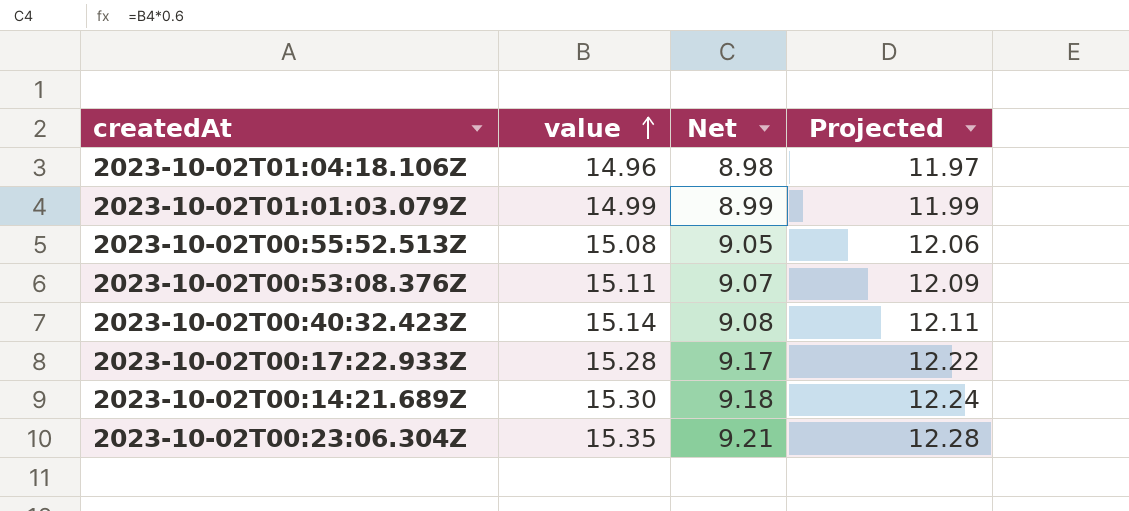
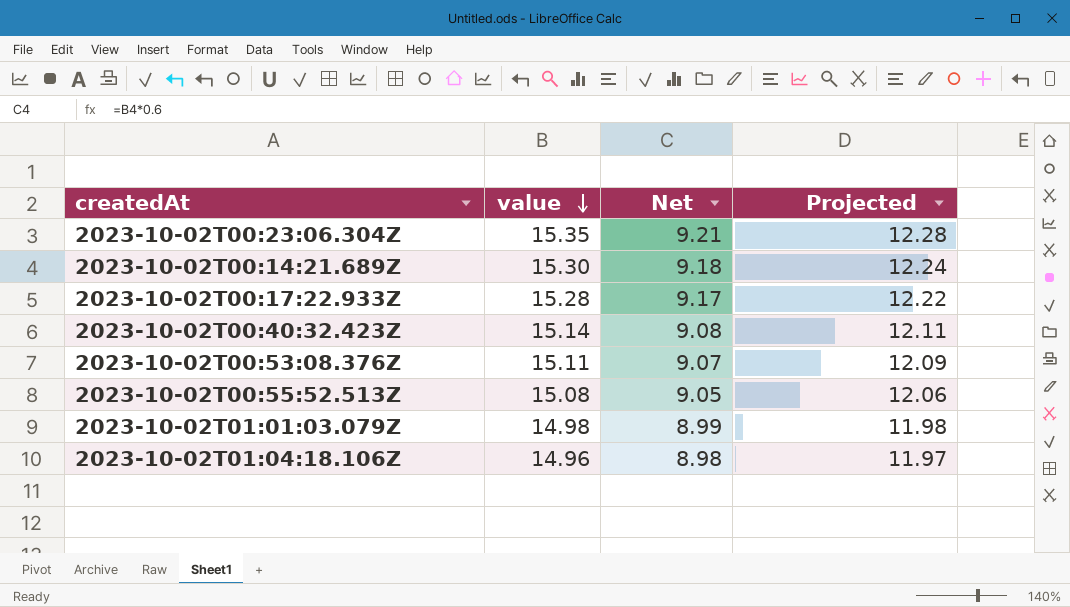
row order: value ascending -> value descending
2023-10-02T01:01:03.079Z | value: 14.99 -> 14.98
2023-10-02T01:01:03.079Z | Projected: 11.99 -> 11.98

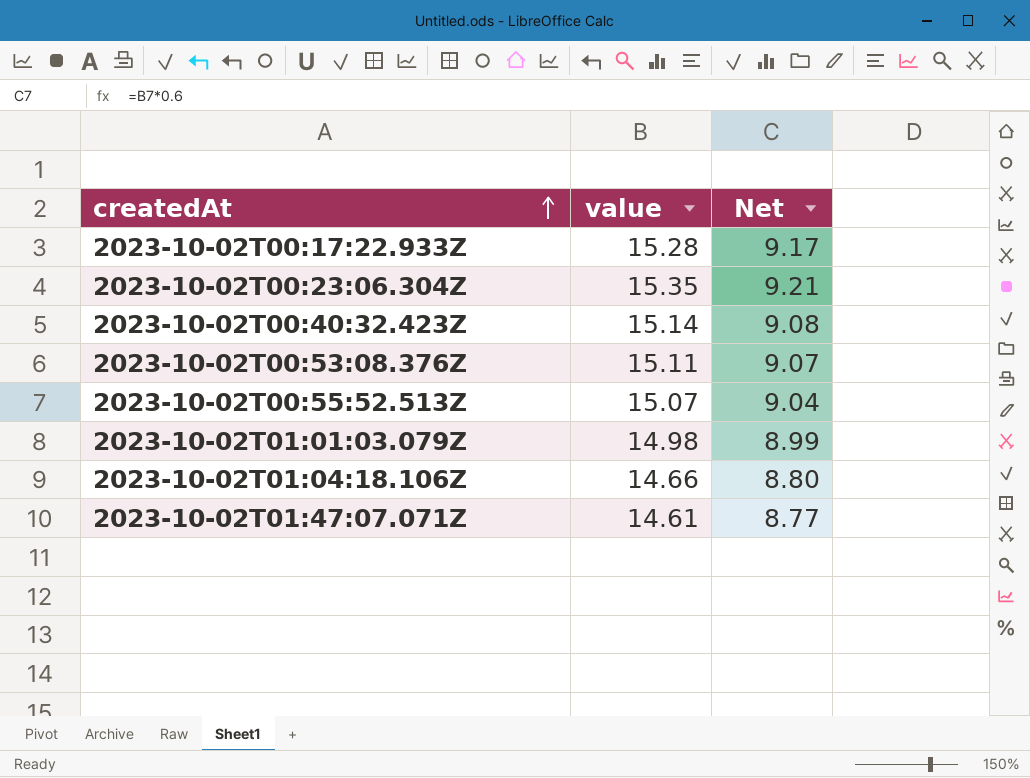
row order: value descending -> createdAt ascending
column Projected | formula: [value] * 0.8 -> none
row 2023-10-02T00:14:21.689Z: 15.30 | 9.18 | 12.24 -> none
2023-10-02T00:55:52.513Z | value: 15.08 -> 15.07
2023-10-02T00:55:52.513Z | Net: 9.05 -> 9.04
2023-10-02T01:04:18.106Z | value: 14.96 -> 14.66
2023-10-02T01:04:18.106Z | Net: 8.98 -> 8.80
row 2023-10-02T01:47:07.071Z: none -> 14.61 | 8.77

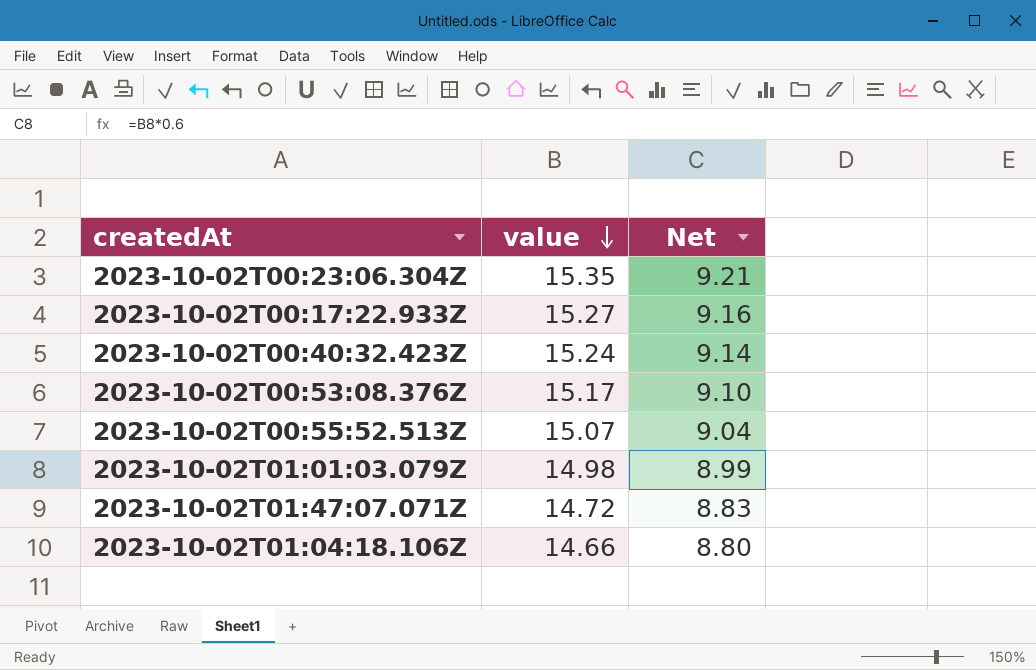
row order: createdAt ascending -> value descending
2023-10-02T00:17:22.933Z | value: 15.28 -> 15.27
2023-10-02T00:17:22.933Z | Net: 9.17 -> 9.16
2023-10-02T00:40:32.423Z | value: 15.14 -> 15.24
2023-10-02T00:40:32.423Z | Net: 9.08 -> 9.14
2023-10-02T00:53:08.376Z | value: 15.11 -> 15.17
2023-10-02T00:53:08.376Z | Net: 9.07 -> 9.10
2023-10-02T01:47:07.071Z | value: 14.61 -> 14.72
2023-10-02T01:47:07.071Z | Net: 8.77 -> 8.83

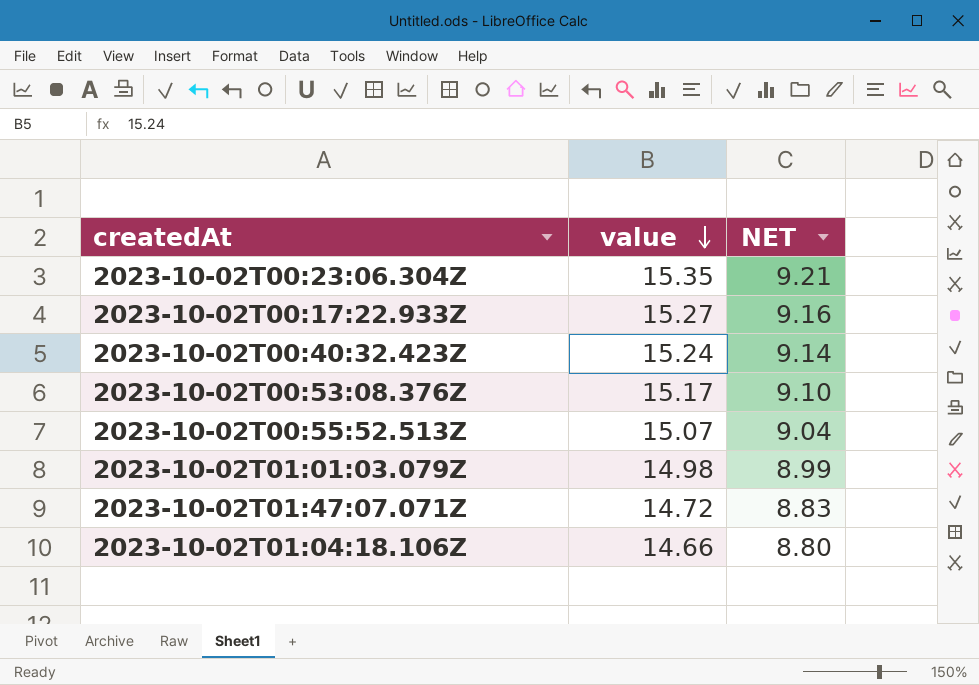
column name: Net -> NET

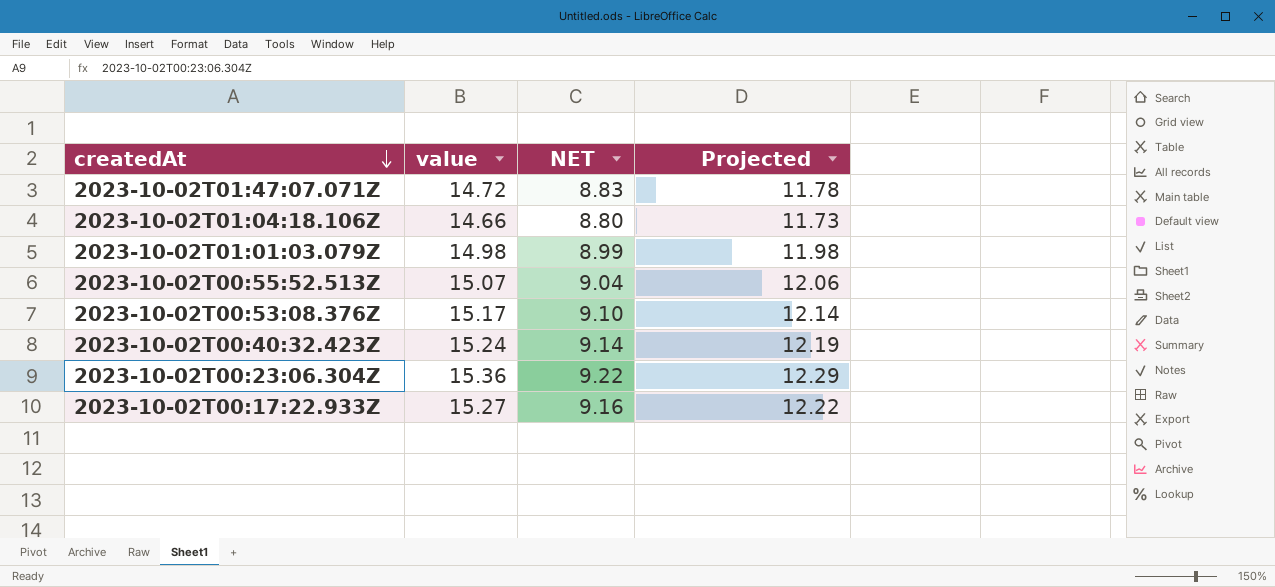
row order: value descending -> createdAt descending
column Projected | formula: none -> [value] * 0.8
2023-10-02T00:23:06.304Z | value: 15.35 -> 15.36
2023-10-02T00:23:06.304Z | NET: 9.21 -> 9.22

